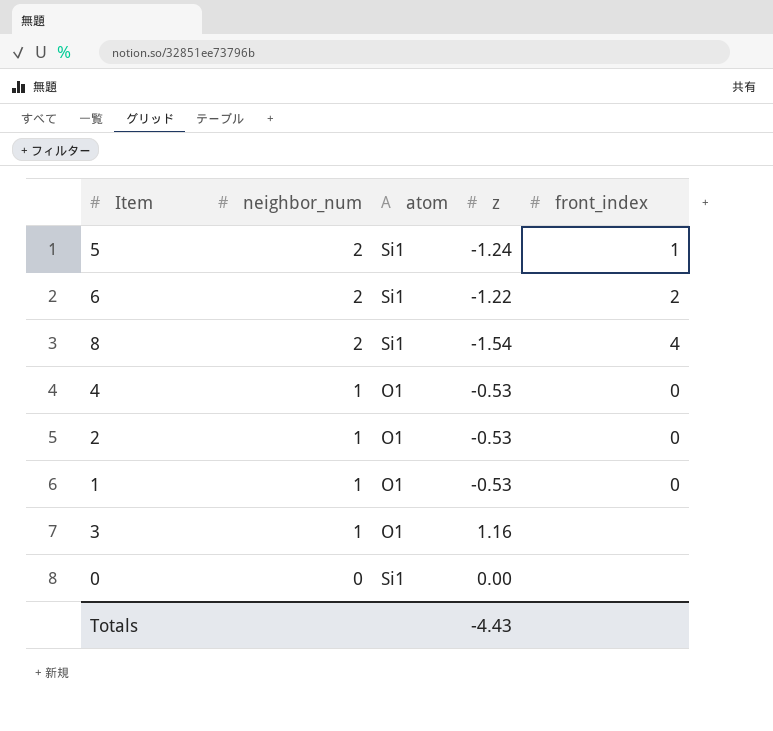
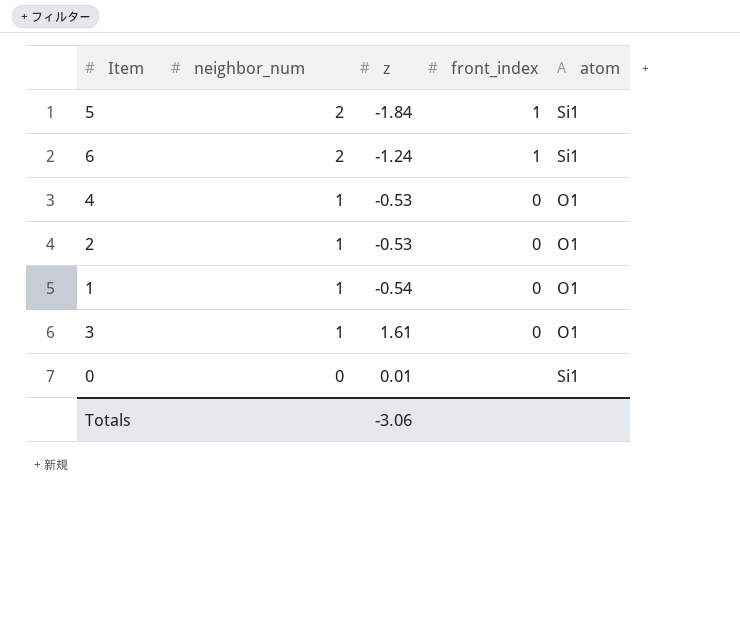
column atom | position: 3 -> 5
row 8: 2 | Si1 | -1.54 | 4 -> none
5 | z: -1.24 -> -1.84
6 | z: -1.22 -> -1.24
6 | front_index: 2 -> 1
1 | z: -0.53 -> -0.54
3 | z: 1.16 -> 1.61
3 | front_index: none -> 0
0 | z: 0.00 -> 0.01
Totals | z: -4.43 -> -3.06

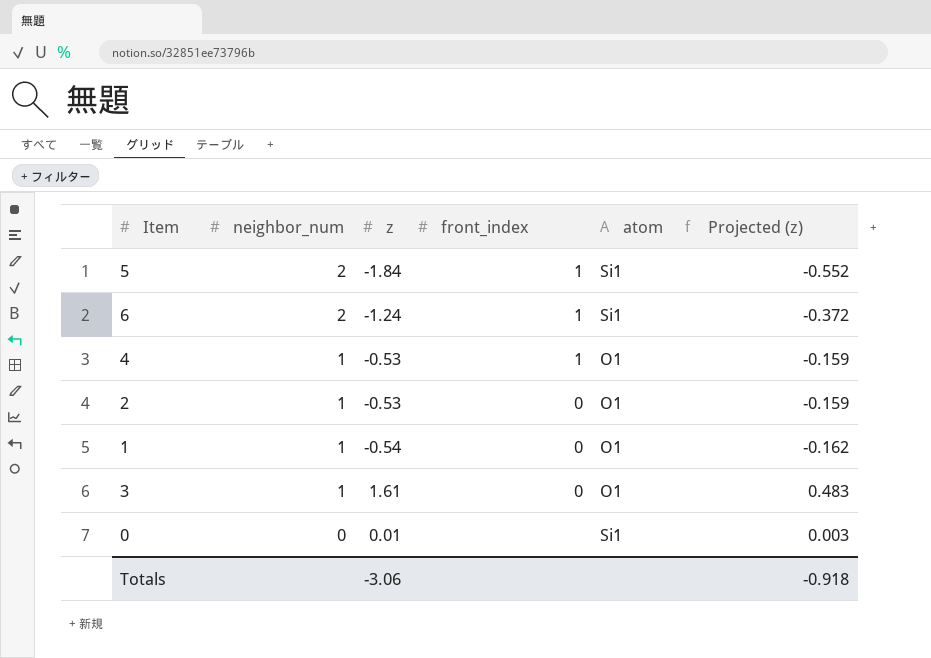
column Projected (z) | formula: none -> [z] * 0.3
4 | front_index: 0 -> 1

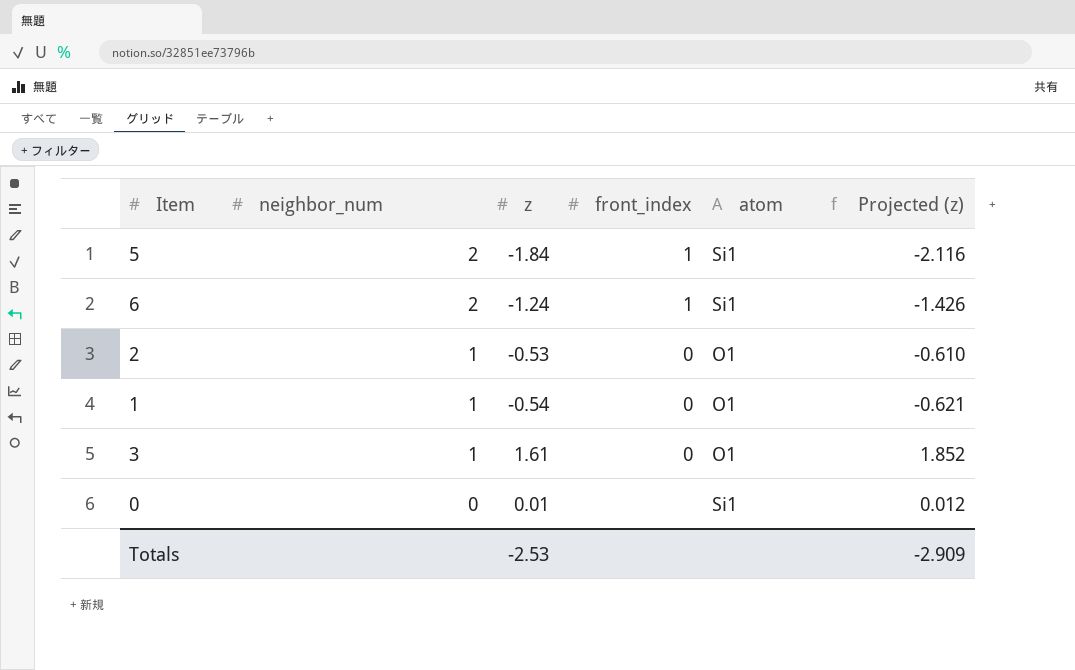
column Projected (z) | formula: [z] * 0.3 -> [z] * 1.15
row 4: 1 | -0.53 | 1 | O1 | -0.159 -> none
Totals | z: -3.06 -> -2.53
Totals | Projected (z): -0.918 -> -2.909

